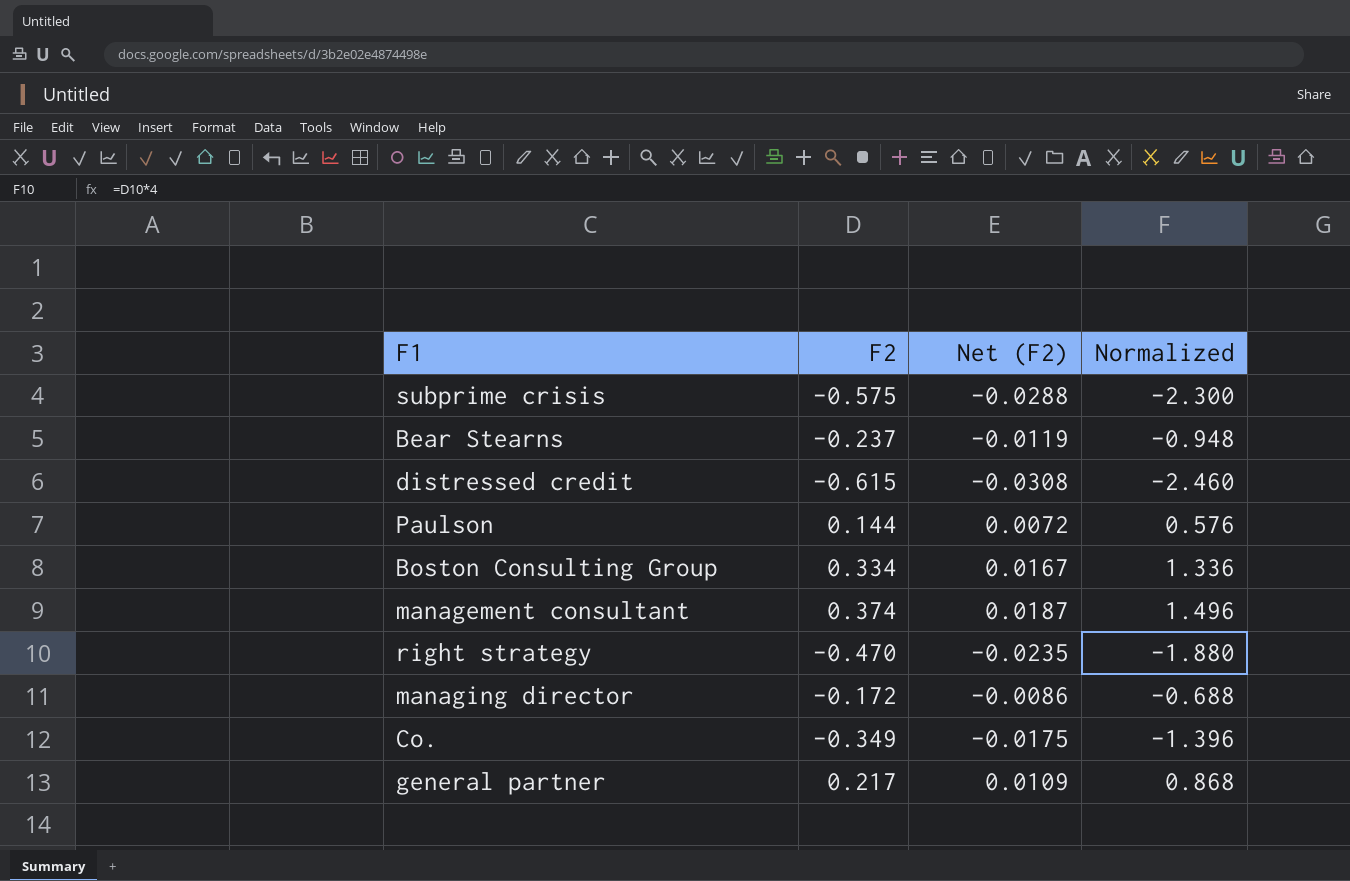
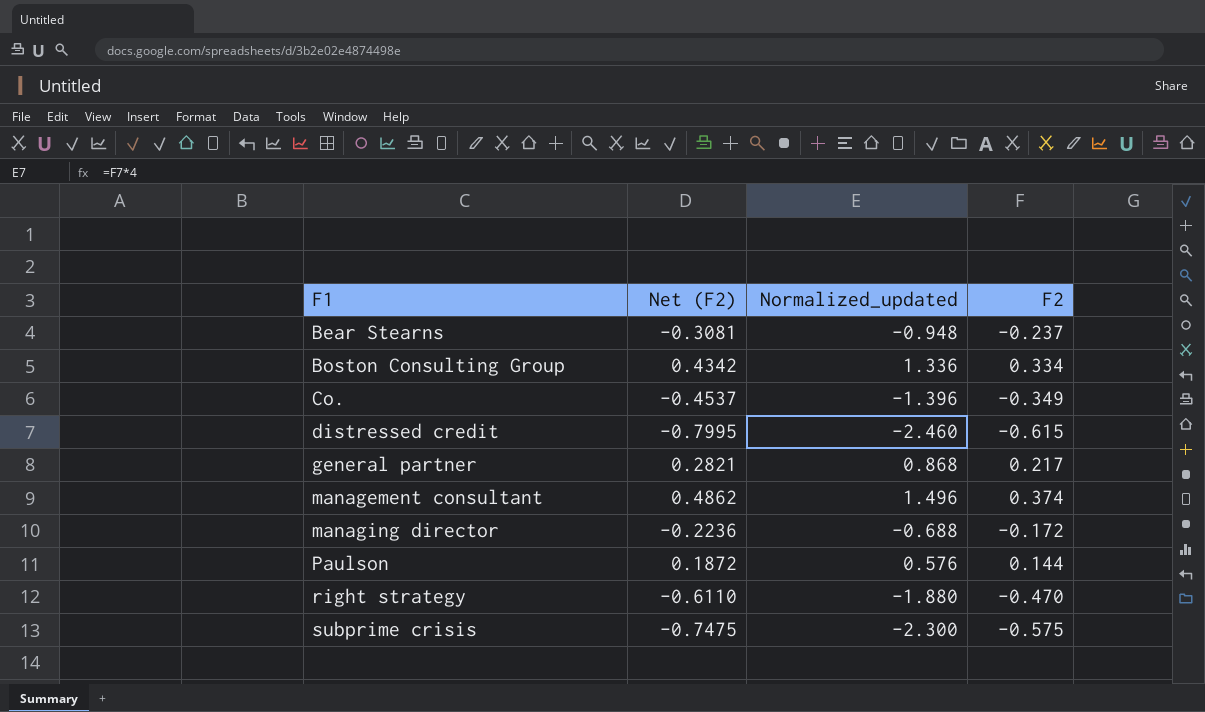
row order: none -> F1 ascending
column Net (F2) | formula: [F2] * 0.05 -> [F2] * 1.3
column name: Normalized -> Normalized_updated
column F2 | position: 2 -> 4

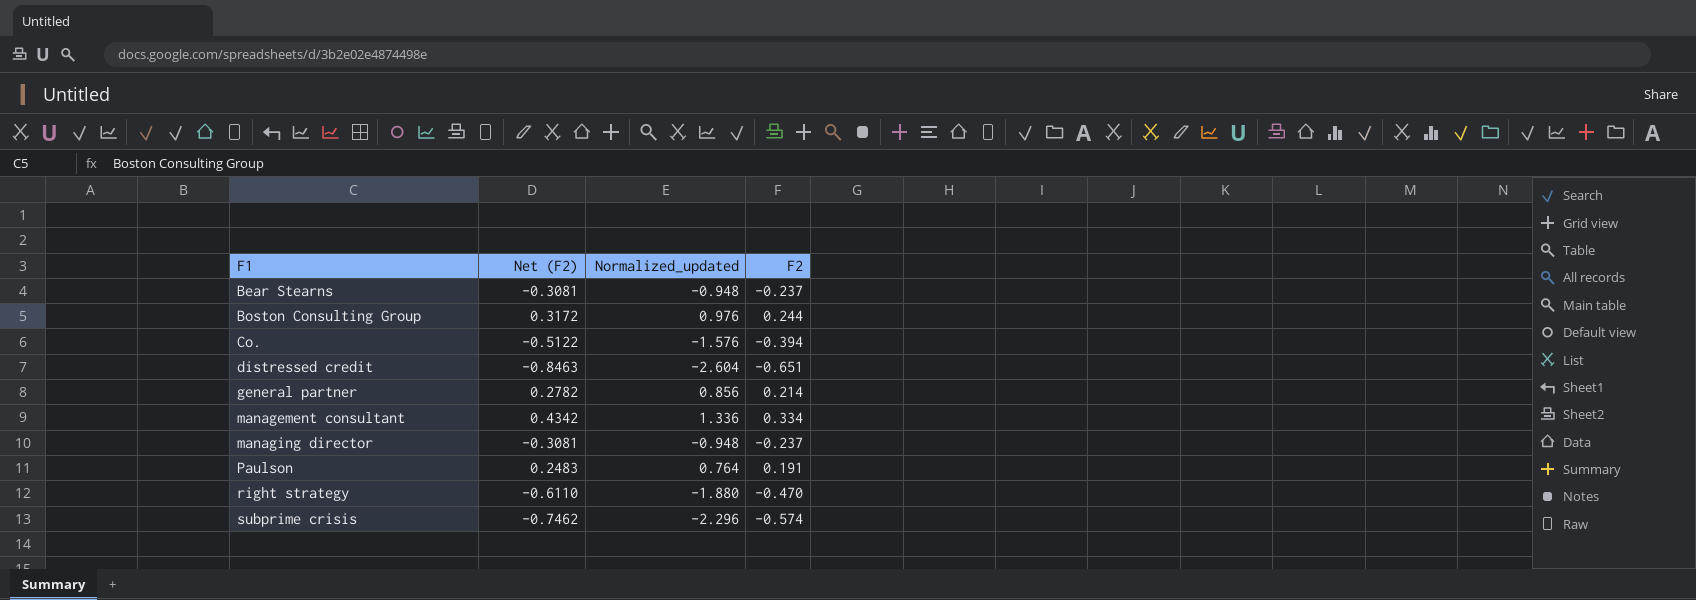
Boston Consulting Group | Net (F2): 0.4342 -> 0.3172
Boston Consulting Group | Normalized_updated: 1.336 -> 0.976
Boston Consulting Group | F2: 0.334 -> 0.244
Co. | Net (F2): -0.4537 -> -0.5122
Co. | Normalized_updated: -1.396 -> -1.576
Co. | F2: -0.349 -> -0.394
distressed credit | Net (F2): -0.7995 -> -0.8463
distressed credit | Normalized_updated: -2.460 -> -2.604
distressed credit | F2: -0.615 -> -0.651
general partner | Net (F2): 0.2821 -> 0.2782
general partner | Normalized_updated: 0.868 -> 0.856
general partner | F2: 0.217 -> 0.214
management consultant | Net (F2): 0.4862 -> 0.4342
management consultant | Normalized_updated: 1.496 -> 1.336
management consultant | F2: 0.374 -> 0.334
managing director | Net (F2): -0.2236 -> -0.3081
managing director | Normalized_updated: -0.688 -> -0.948
managing director | F2: -0.172 -> -0.237
Paulson | Net (F2): 0.1872 -> 0.2483
Paulson | Normalized_updated: 0.576 -> 0.764
Paulson | F2: 0.144 -> 0.191
subprime crisis | Net (F2): -0.7475 -> -0.7462
subprime crisis | Normalized_updated: -2.300 -> -2.296
subprime crisis | F2: -0.575 -> -0.574

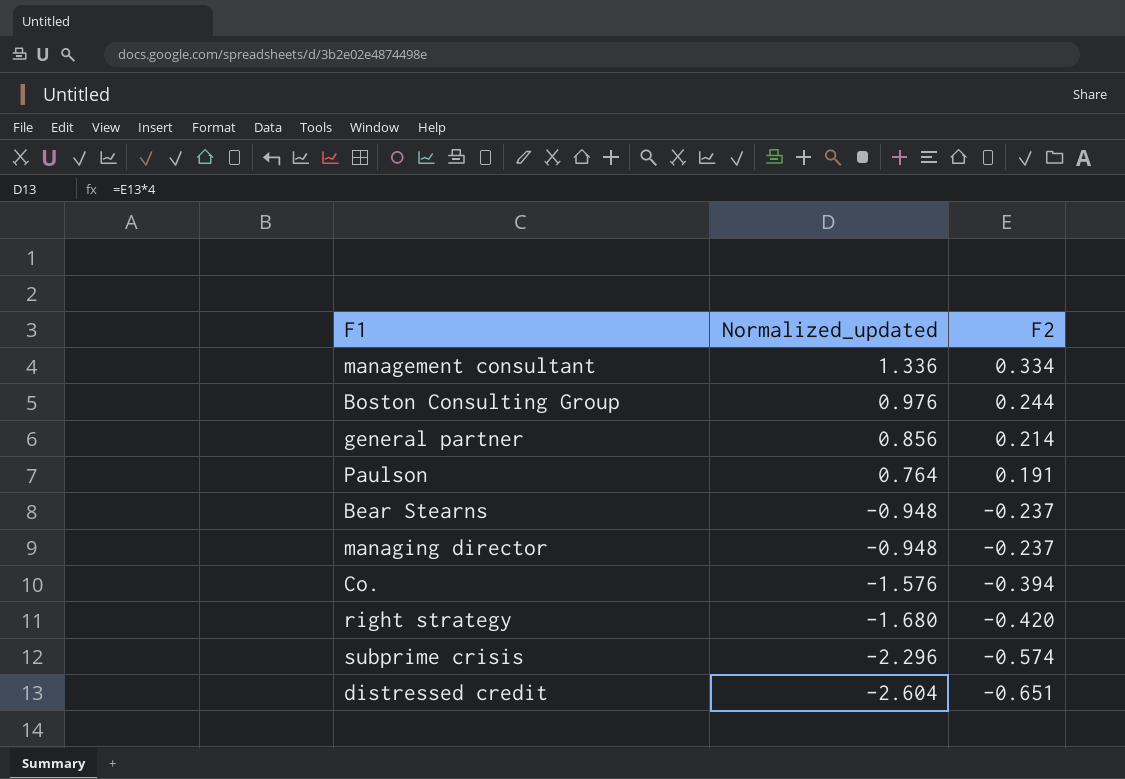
row order: F1 ascending -> Normalized_updated descending
column Net (F2) | formula: [F2] * 1.3 -> none
right strategy | Normalized_updated: -1.880 -> -1.680
right strategy | F2: -0.470 -> -0.420

